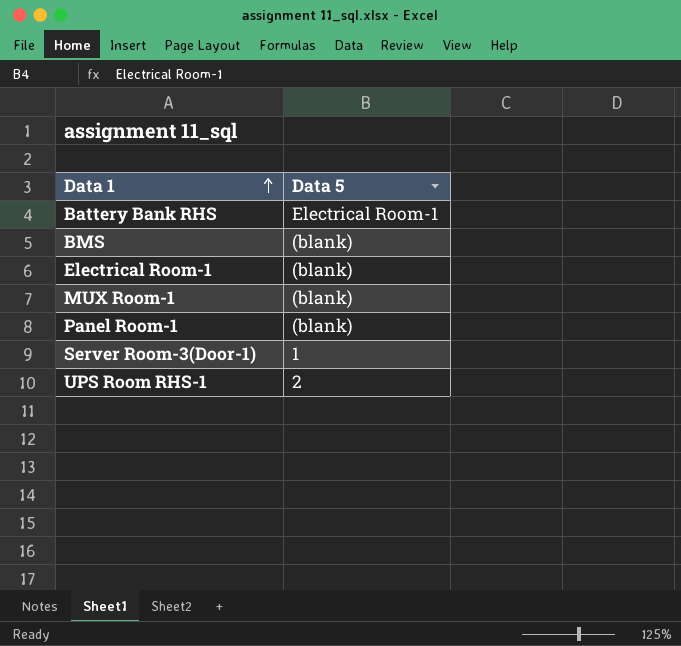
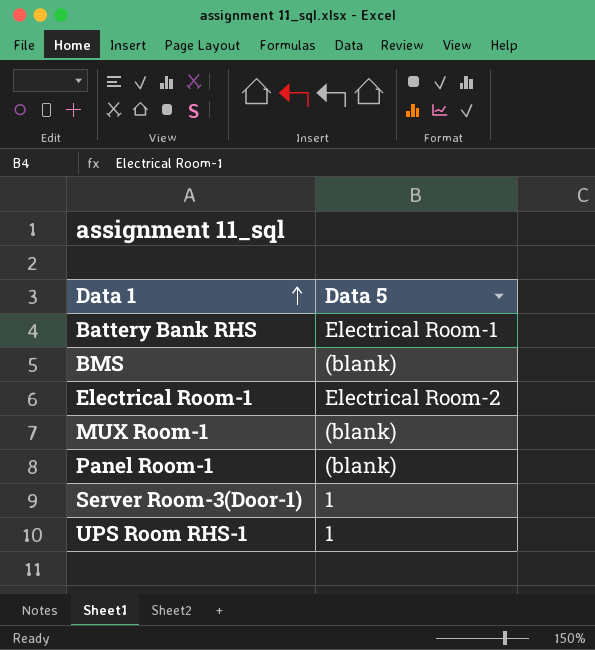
Electrical Room-1 | Data 5: (blank) -> Electrical Room-2
UPS Room RHS-1 | Data 5: 2 -> 1

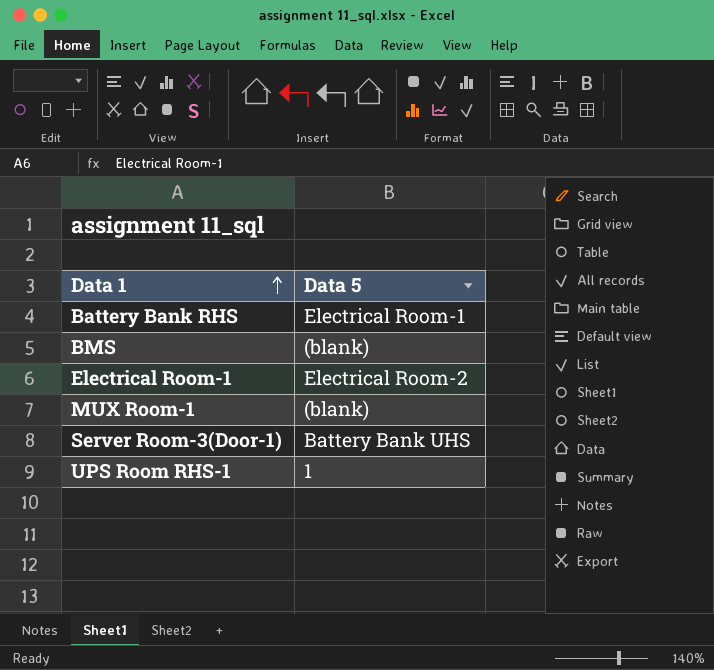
row Panel Room-1: (blank) -> none
Server Room-3(Door-1) | Data 5: 1 -> Battery Bank UHS

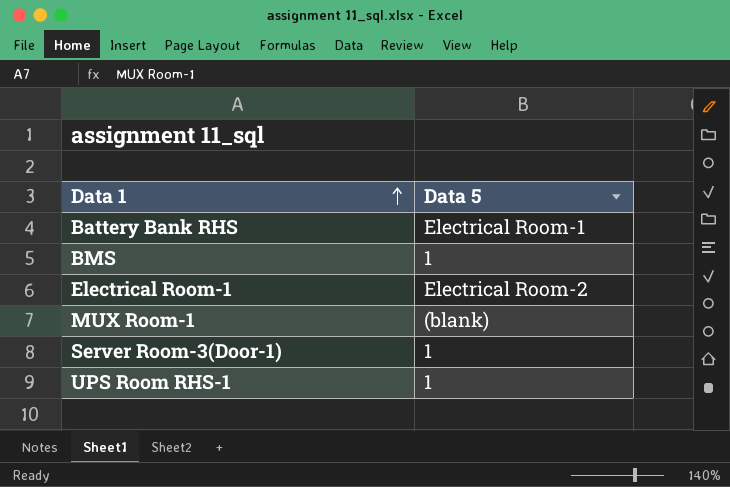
BMS | Data 5: (blank) -> 1
Server Room-3(Door-1) | Data 5: Battery Bank UHS -> 1

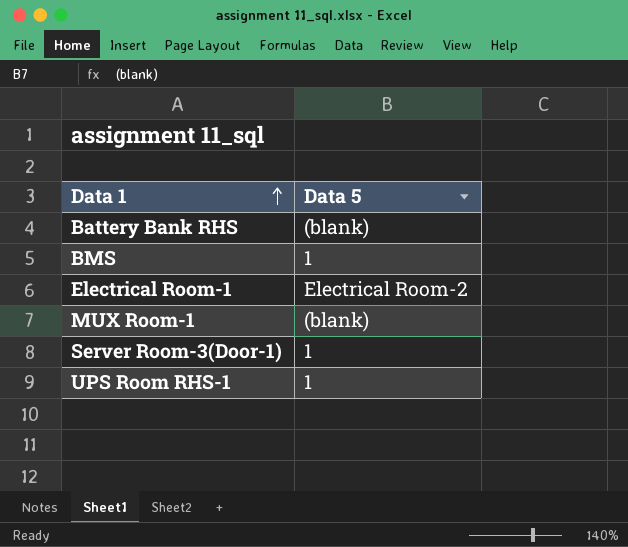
Battery Bank RHS | Data 5: Electrical Room-1 -> (blank)

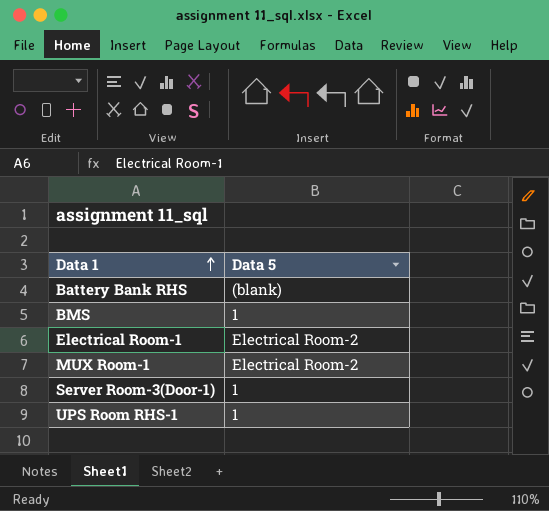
MUX Room-1 | Data 5: (blank) -> Electrical Room-2

